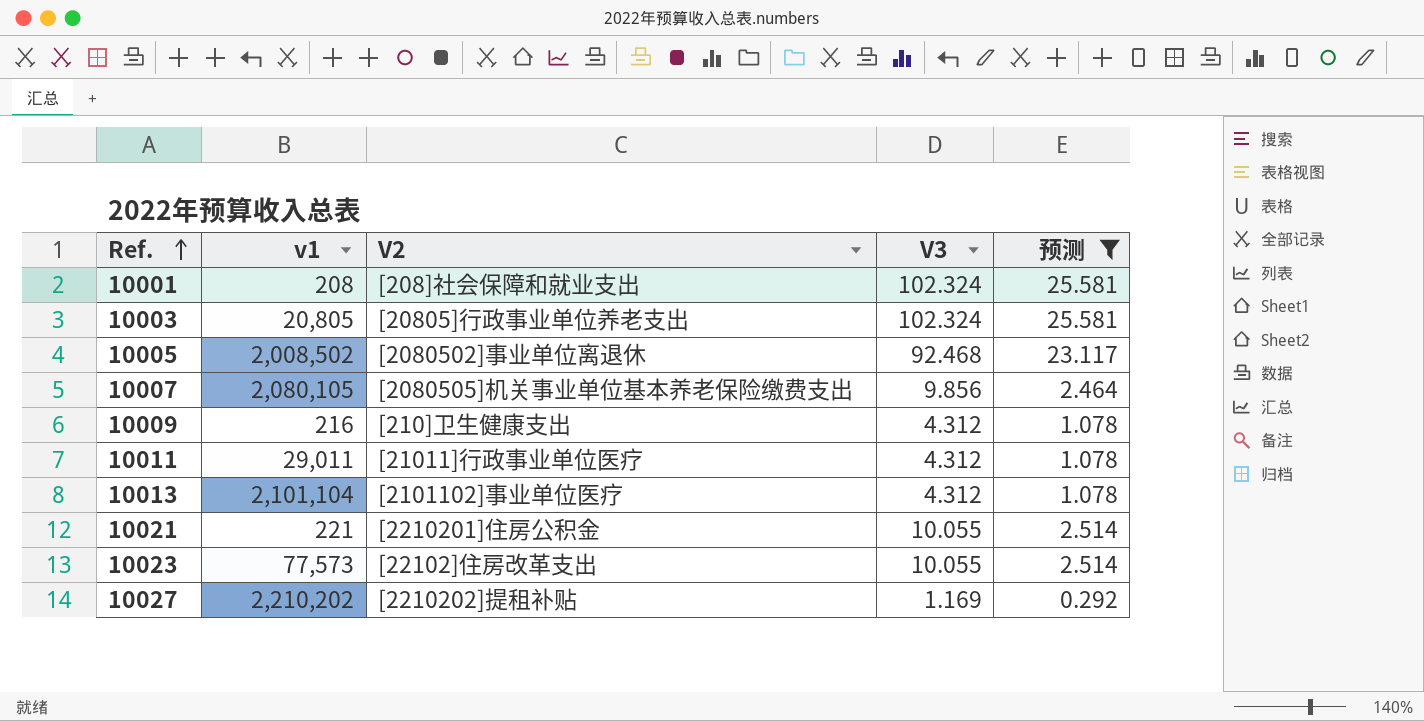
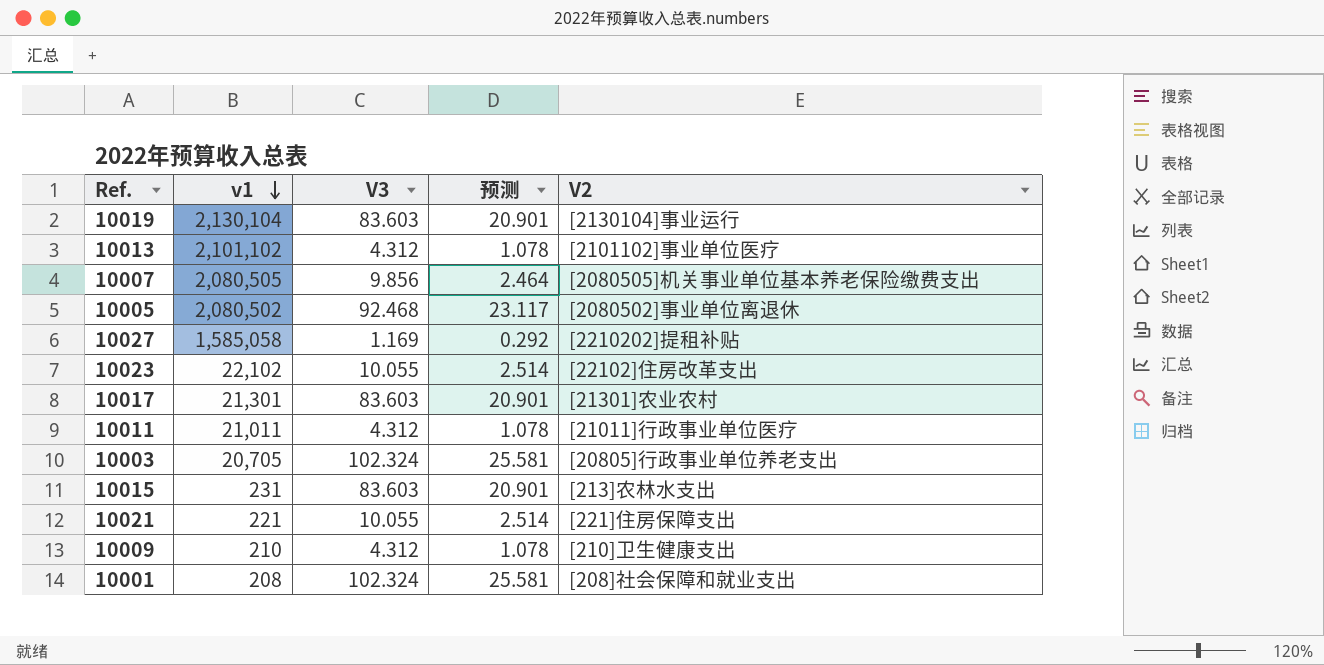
filter: 预测 != 20.901 -> none
row order: Ref. ascending -> v1 descending
column V2 | position: 3 -> 5
10013 | v1: 2,101,104 -> 2,101,102
10007 | v1: 2,080,105 -> 2,080,505
10005 | v1: 2,008,502 -> 2,080,502
10027 | v1: 2,210,202 -> 1,585,058
10023 | v1: 77,573 -> 22,102
10011 | v1: 29,011 -> 21,011
10003 | v1: 20,805 -> 20,705
10021 | V2: [2210201]住房公积金 -> [221]住房保障支出
10009 | v1: 216 -> 210

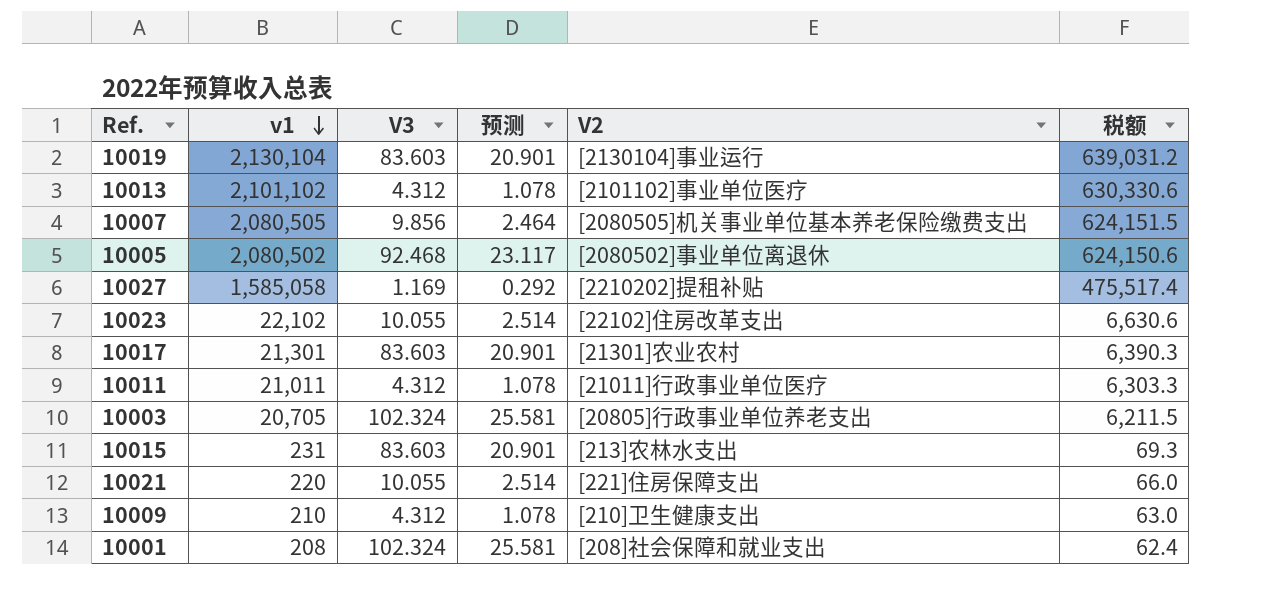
column 税额 | formula: none -> [v1] * 0.3
10021 | v1: 221 -> 220

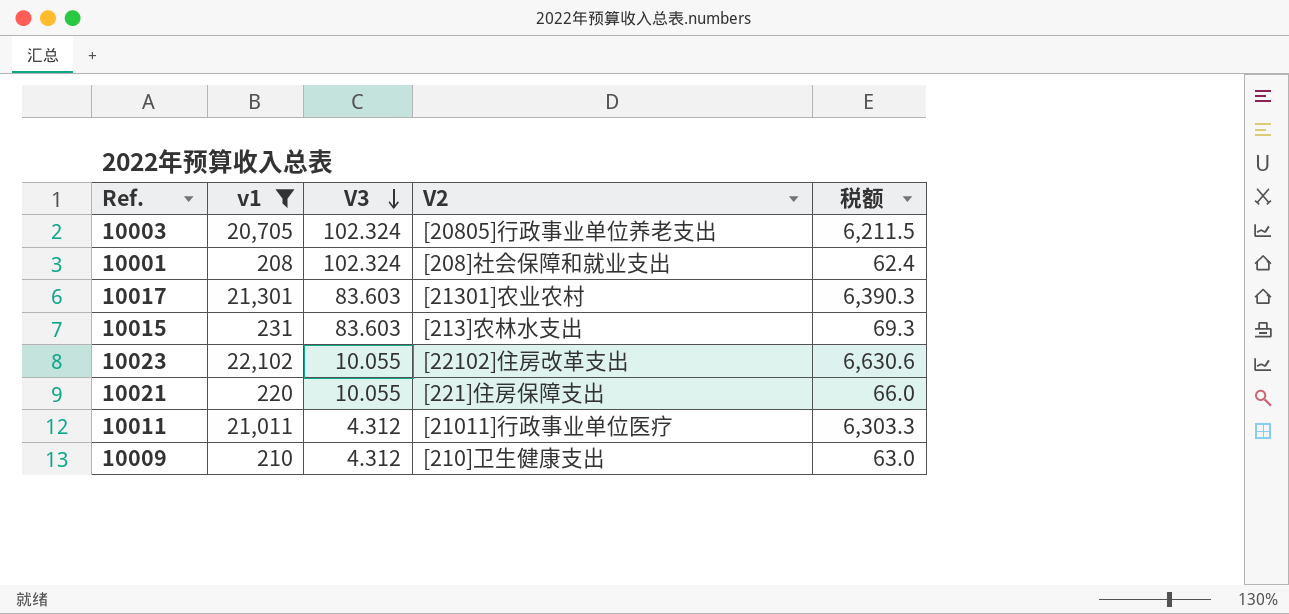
filter: none -> v1 <= 22,102
row order: v1 descending -> V3 descending
column 预测 | formula: [V3] * 0.25 -> none

